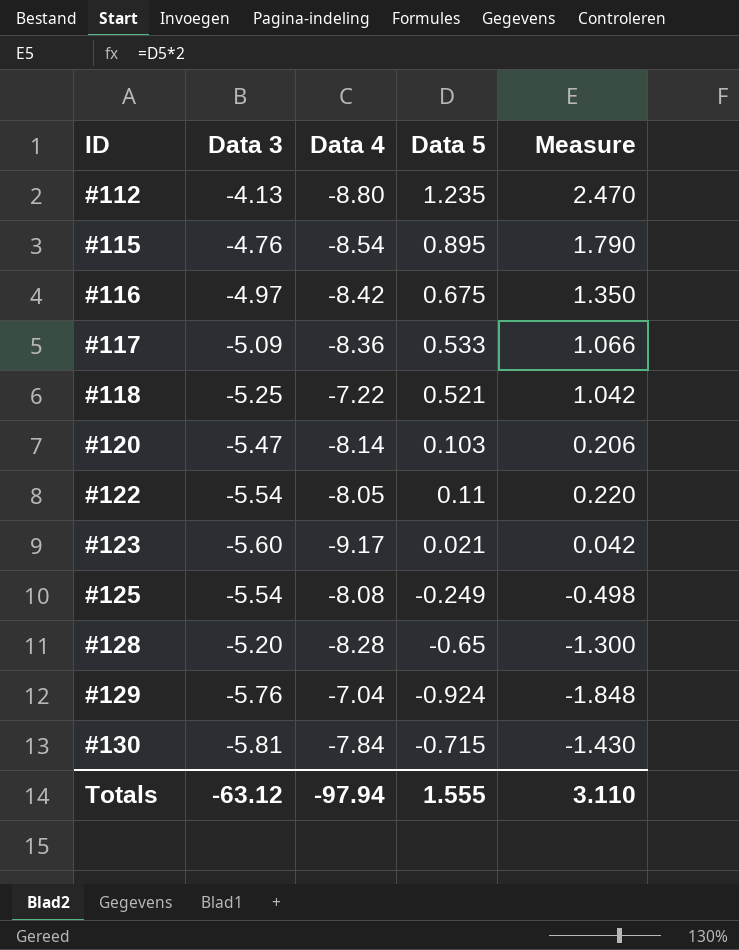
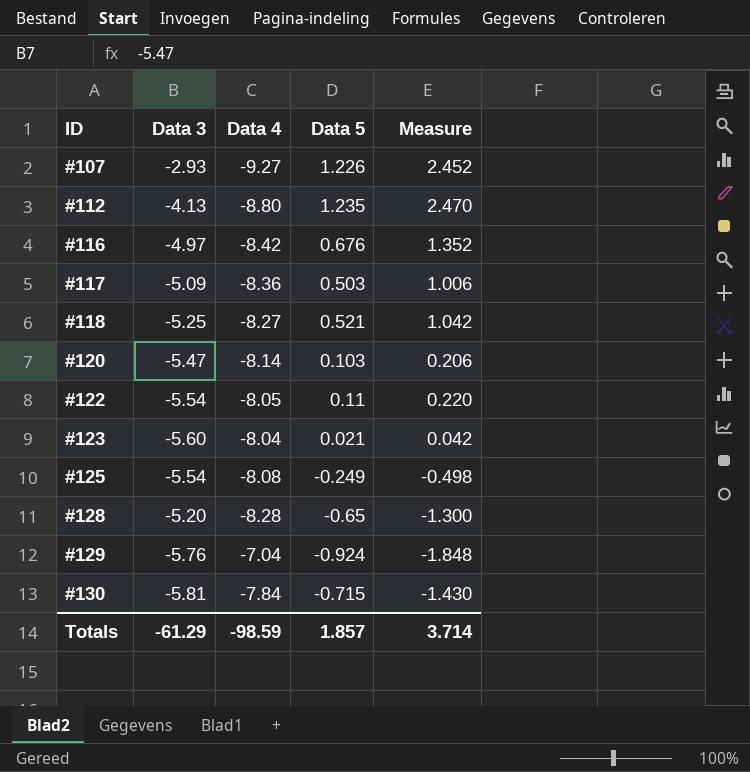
row #115: -4.76 | -8.54 | 0.895 | 1.790 -> none
row #107: none -> -2.93 | -9.27 | 1.226 | 2.452
#116 | Data 5: 0.675 -> 0.676
#116 | Measure: 1.350 -> 1.352
#117 | Data 5: 0.533 -> 0.503
#117 | Measure: 1.066 -> 1.006
#118 | Data 4: -7.22 -> -8.27
#123 | Data 4: -9.17 -> -8.04
Totals | Data 3: -63.12 -> -61.29
Totals | Data 4: -97.94 -> -98.59
Totals | Data 5: 1.555 -> 1.857
Totals | Measure: 3.110 -> 3.714

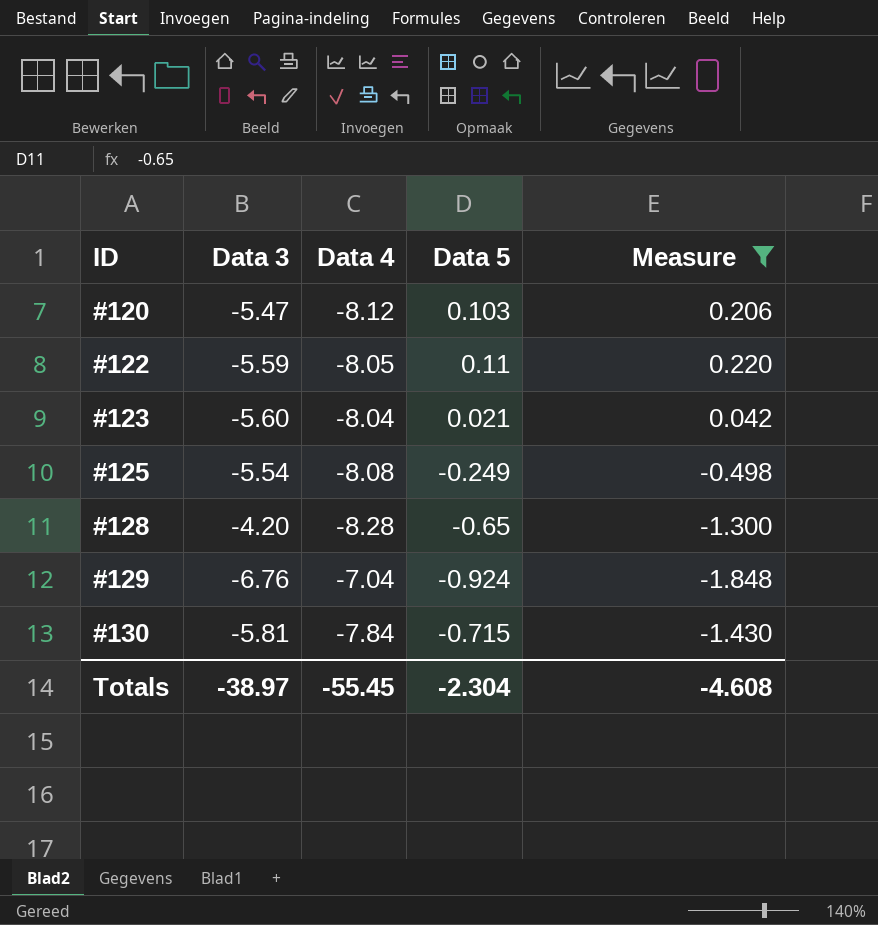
filter: none -> Measure <= 0.220
#120 | Data 4: -8.14 -> -8.12
#122 | Data 3: -5.54 -> -5.59
#128 | Data 3: -5.20 -> -4.20
#129 | Data 3: -5.76 -> -6.76
Totals | Data 3: -61.29 -> -38.97
Totals | Data 4: -98.59 -> -55.45
Totals | Data 5: 1.857 -> -2.304
Totals | Measure: 3.714 -> -4.608

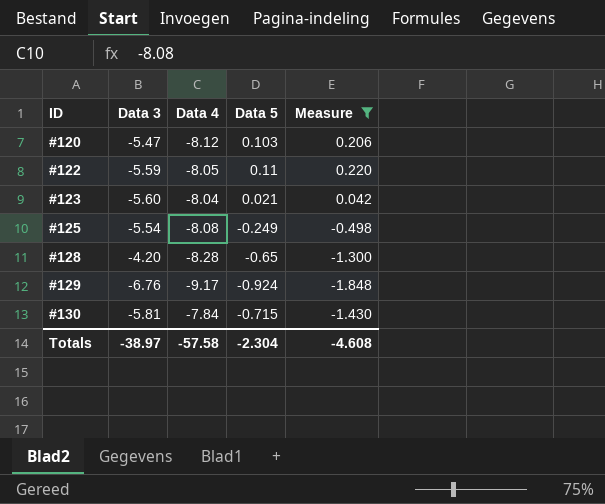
#129 | Data 4: -7.04 -> -9.17
Totals | Data 4: -55.45 -> -57.58

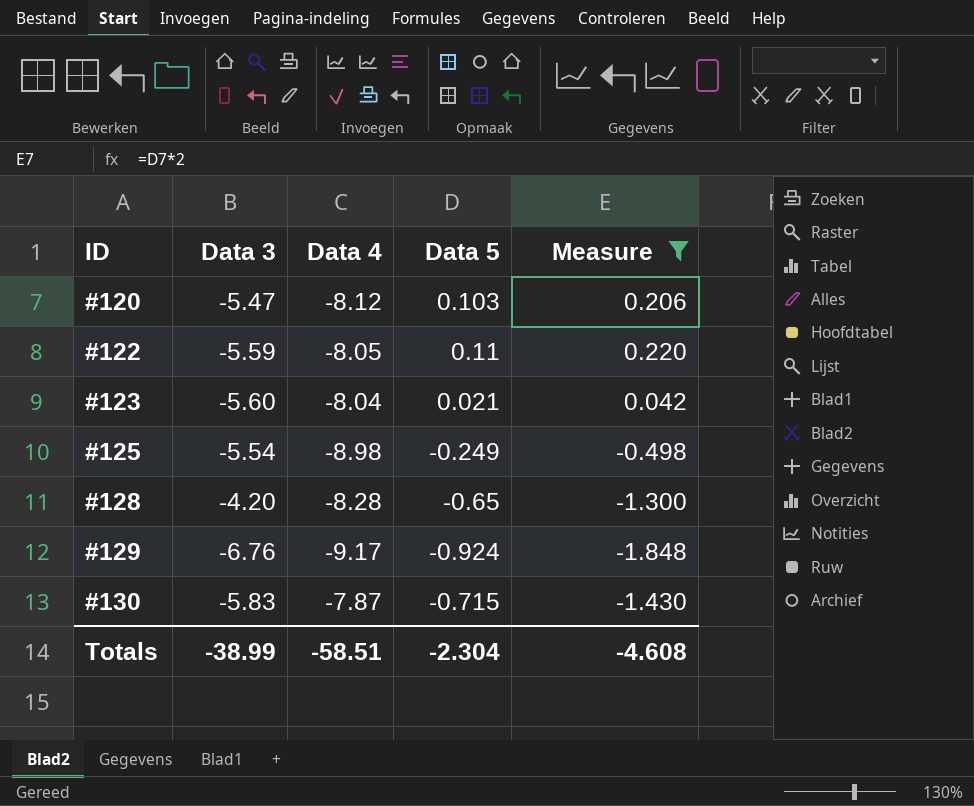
#125 | Data 4: -8.08 -> -8.98
#130 | Data 3: -5.81 -> -5.83
#130 | Data 4: -7.84 -> -7.87
Totals | Data 3: -38.97 -> -38.99
Totals | Data 4: -57.58 -> -58.51

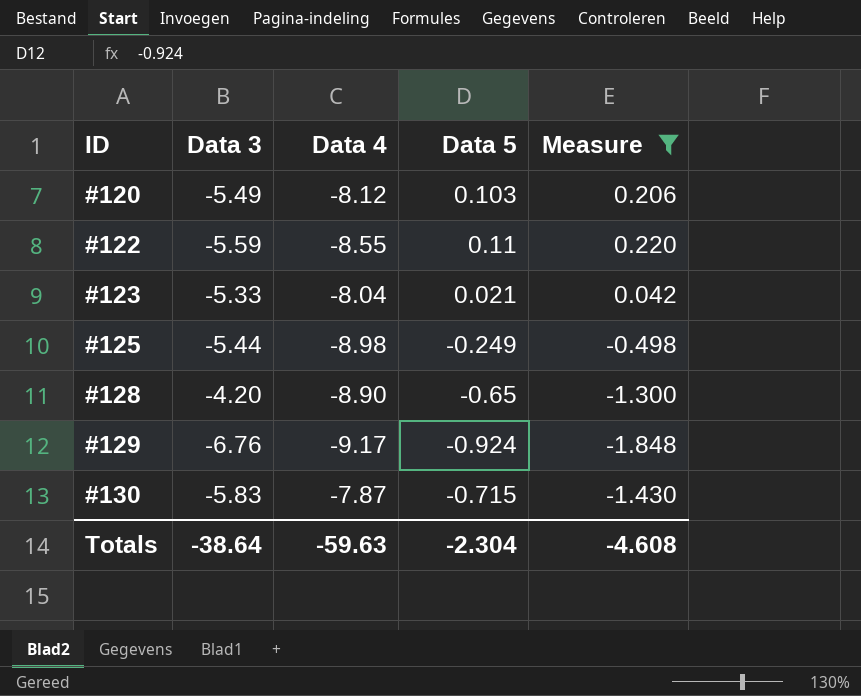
#120 | Data 3: -5.47 -> -5.49
#122 | Data 4: -8.05 -> -8.55
#123 | Data 3: -5.60 -> -5.33
#125 | Data 3: -5.54 -> -5.44
#128 | Data 4: -8.28 -> -8.90
Totals | Data 3: -38.99 -> -38.64
Totals | Data 4: -58.51 -> -59.63

